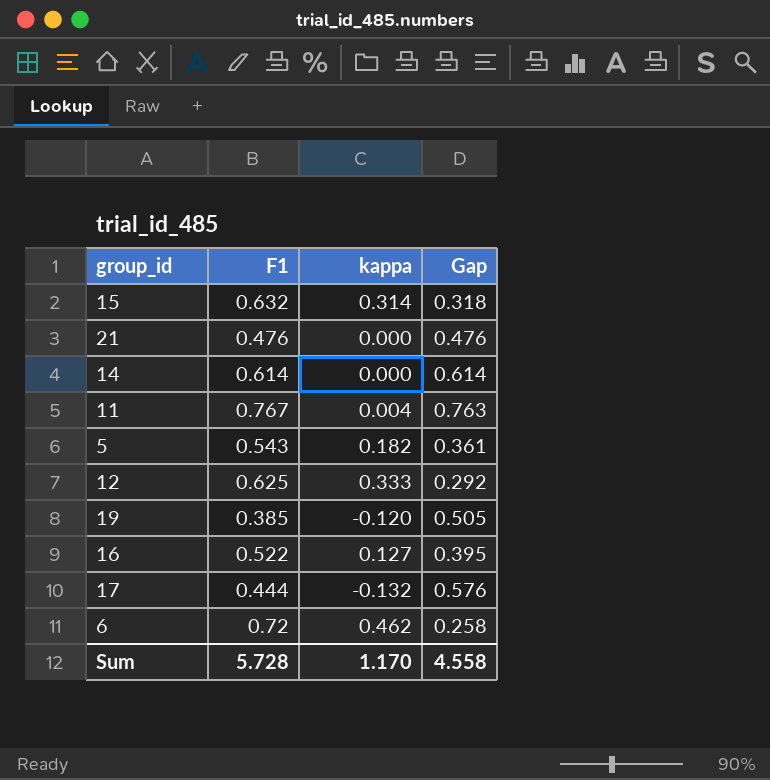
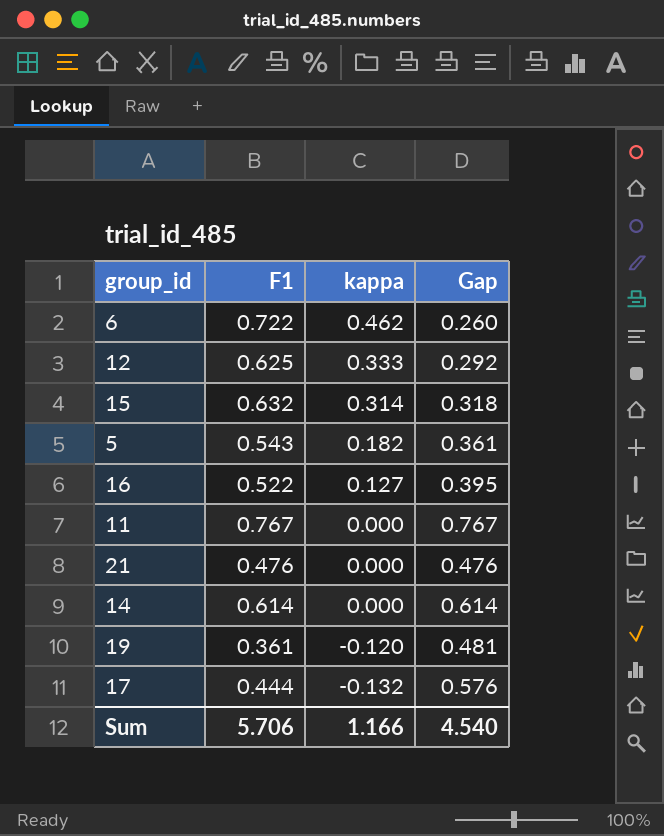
row order: none -> kappa descending
6 | F1: 0.72 -> 0.722
6 | Gap: 0.258 -> 0.260
11 | kappa: 0.004 -> 0.000
11 | Gap: 0.763 -> 0.767
19 | F1: 0.385 -> 0.361
19 | Gap: 0.505 -> 0.481
Sum | F1: 5.728 -> 5.706
Sum | kappa: 1.170 -> 1.166
Sum | Gap: 4.558 -> 4.540

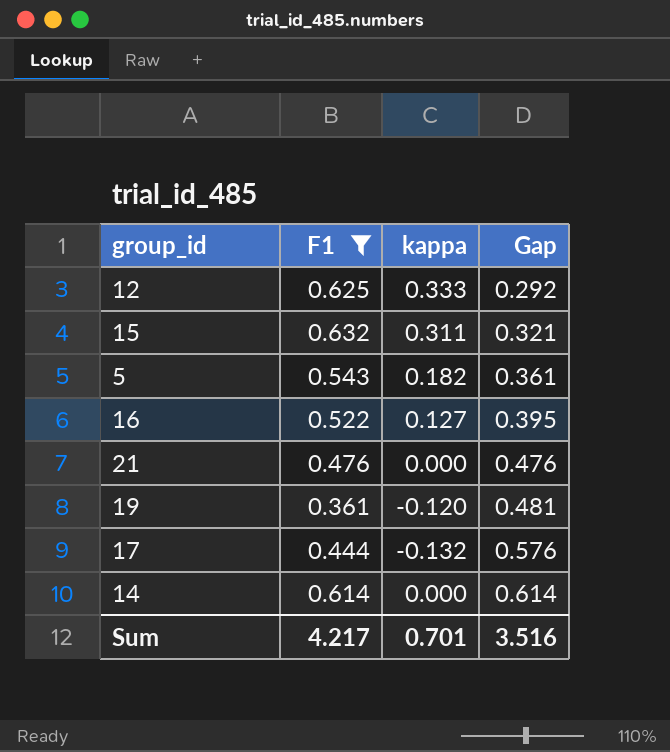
filter: none -> F1 <= 0.632
row order: kappa descending -> Gap ascending
15 | kappa: 0.314 -> 0.311
15 | Gap: 0.318 -> 0.321
Sum | F1: 5.706 -> 4.217
Sum | kappa: 1.166 -> 0.701
Sum | Gap: 4.540 -> 3.516

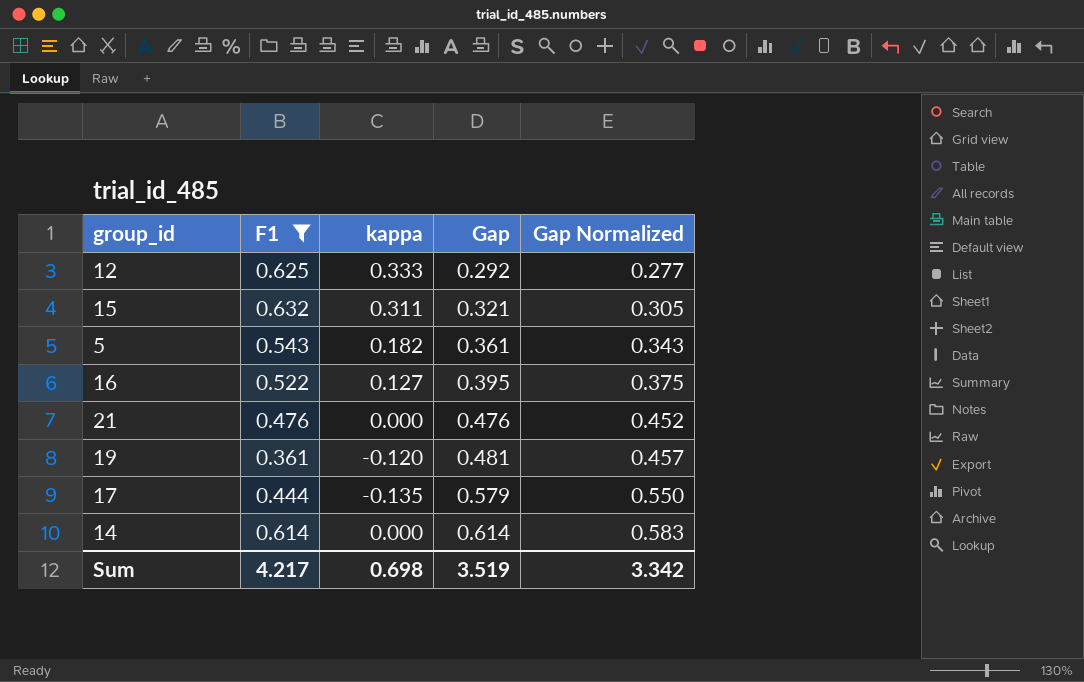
column Gap Normalized | formula: none -> [Gap] * 0.95
17 | kappa: -0.132 -> -0.135
17 | Gap: 0.576 -> 0.579
Sum | kappa: 0.701 -> 0.698
Sum | Gap: 3.516 -> 3.519

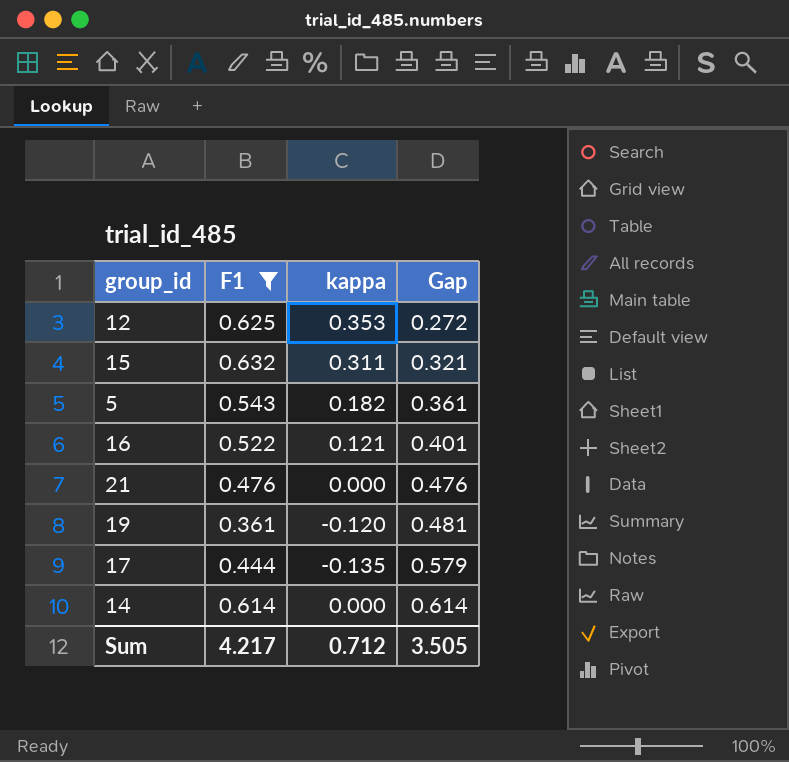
column Gap Normalized | formula: [Gap] * 0.95 -> none
12 | kappa: 0.333 -> 0.353
12 | Gap: 0.292 -> 0.272
16 | kappa: 0.127 -> 0.121
16 | Gap: 0.395 -> 0.401
Sum | kappa: 0.698 -> 0.712
Sum | Gap: 3.519 -> 3.505

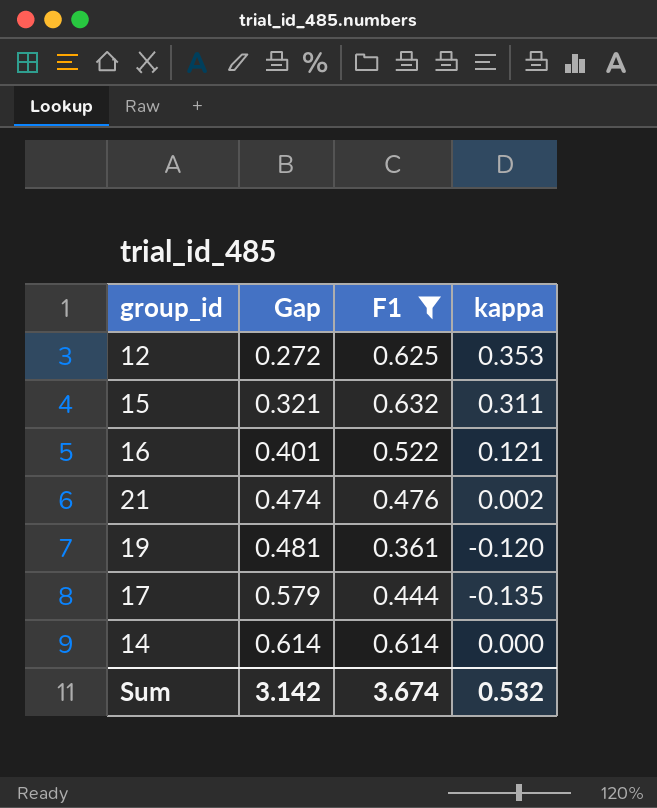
column Gap | position: 4 -> 2
row 5: 0.543 | 0.182 | 0.361 -> none
21 | Gap: 0.476 -> 0.474
21 | kappa: 0.000 -> 0.002
Sum | Gap: 3.505 -> 3.142
Sum | F1: 4.217 -> 3.674
Sum | kappa: 0.712 -> 0.532

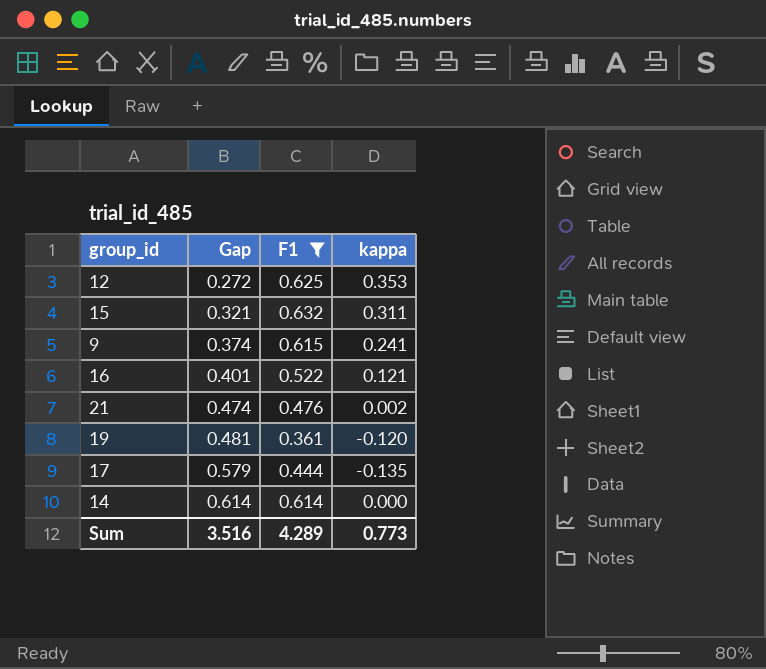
row 9: none -> 0.374 | 0.615 | 0.241
Sum | Gap: 3.142 -> 3.516
Sum | F1: 3.674 -> 4.289
Sum | kappa: 0.532 -> 0.773

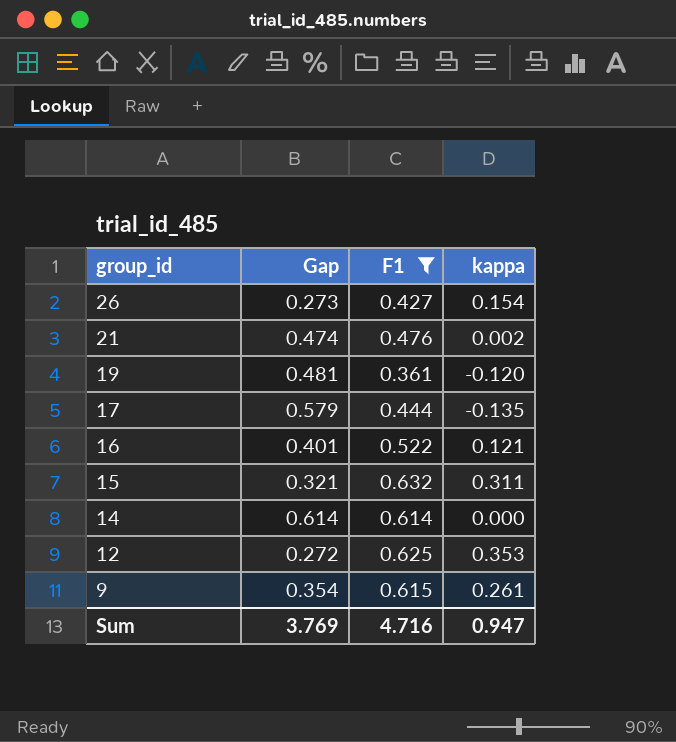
row order: Gap ascending -> group_id descending
row 26: none -> 0.273 | 0.427 | 0.154
9 | Gap: 0.374 -> 0.354
9 | kappa: 0.241 -> 0.261
Sum | Gap: 3.516 -> 3.769
Sum | F1: 4.289 -> 4.716
Sum | kappa: 0.773 -> 0.947

